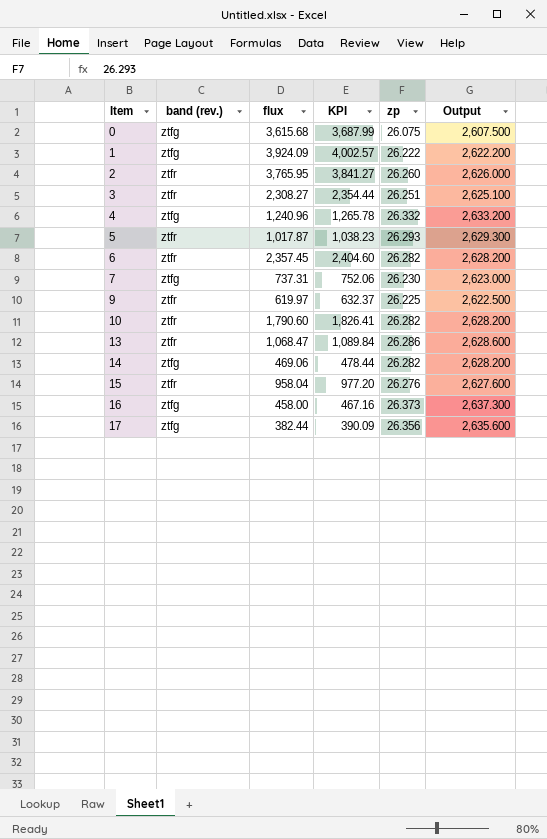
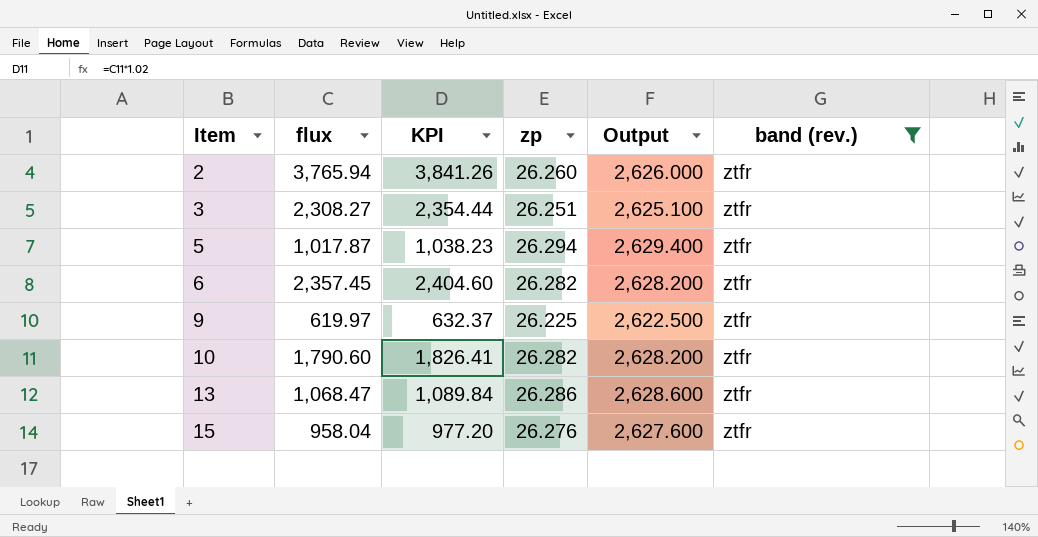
filter: none -> band (rev.) = ztfr
column band (rev.) | position: 2 -> 6
2 | flux: 3,765.95 -> 3,765.94
2 | KPI: 3,841.27 -> 3,841.26
5 | zp: 26.293 -> 26.294
5 | Output: 2,629.300 -> 2,629.400

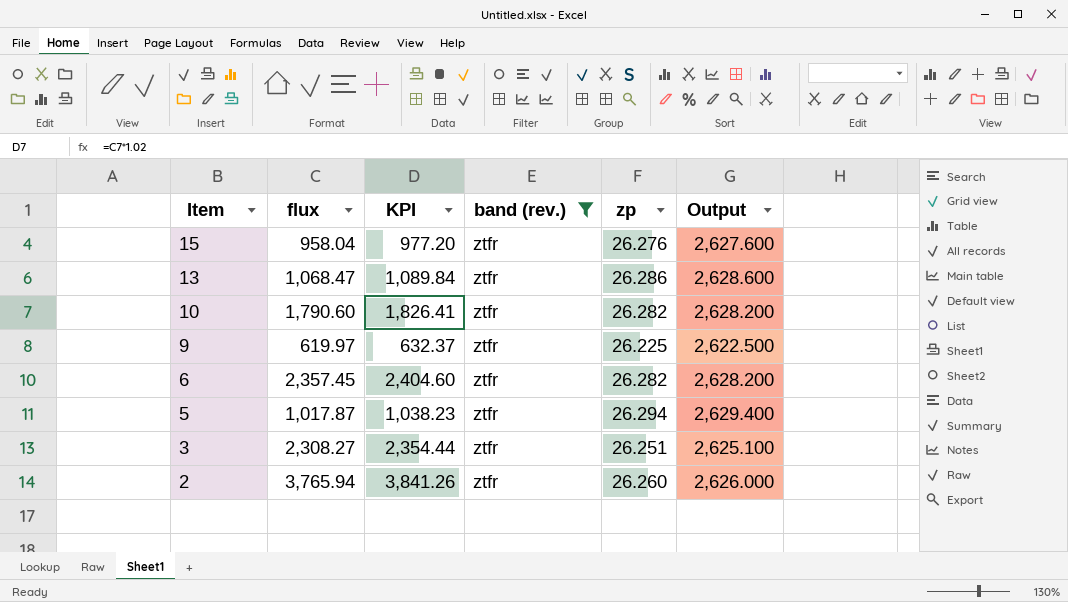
row order: Item ascending -> Item descending
column band (rev.) | position: 6 -> 4

